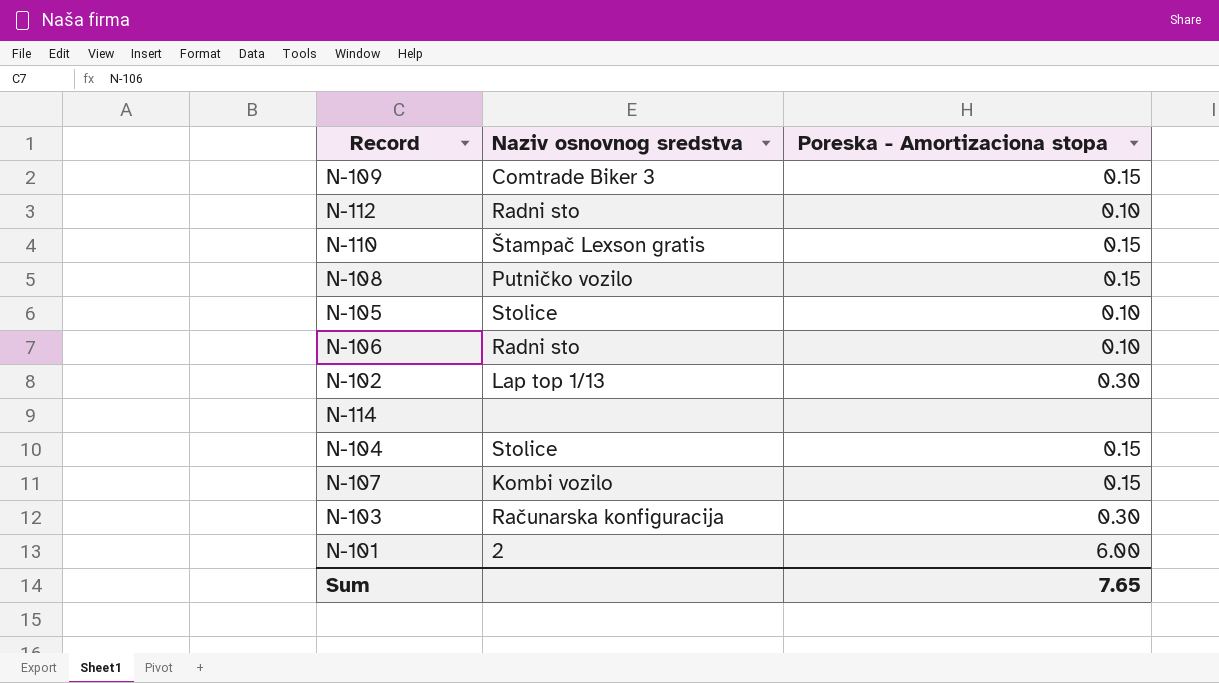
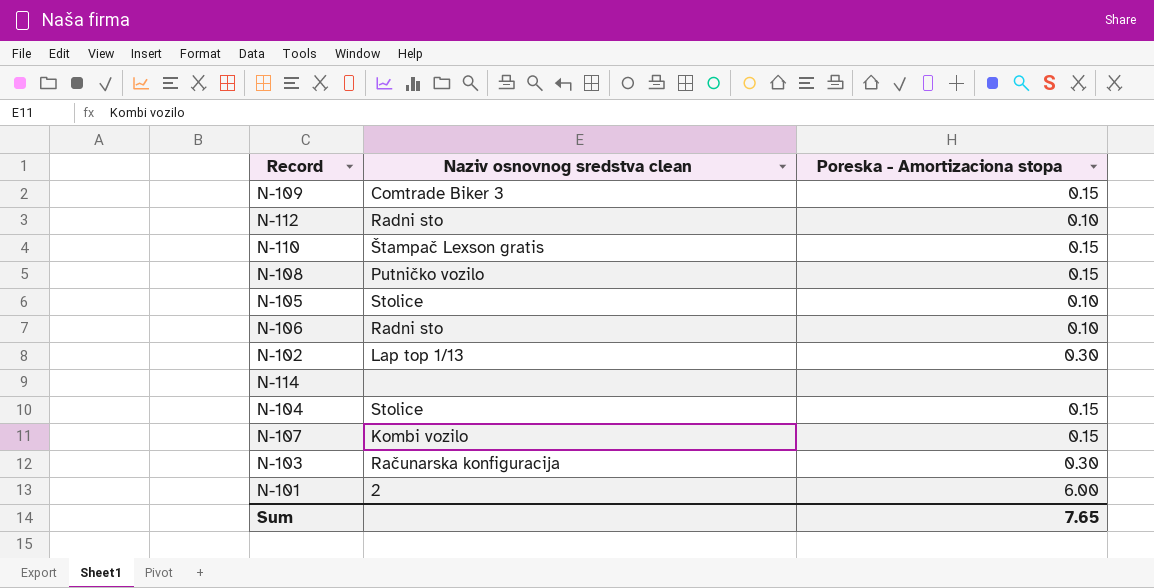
column name: Naziv osnovnog sredstva -> Naziv osnovnog sredstva clean

